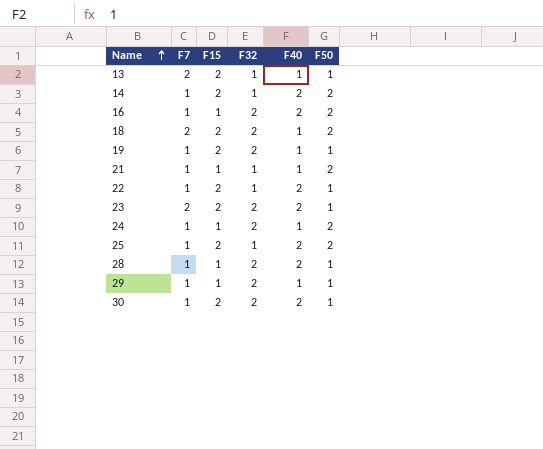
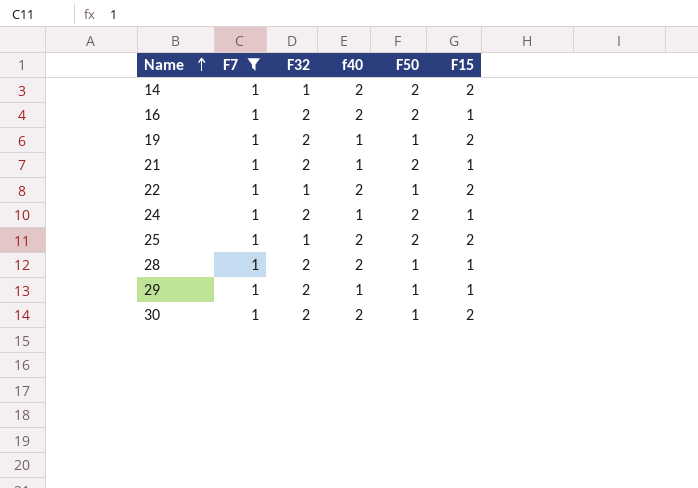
filter: none -> F7 = 1
column name: F40 -> f40
column F15 | position: 3 -> 6
21 | F32: 1 -> 2

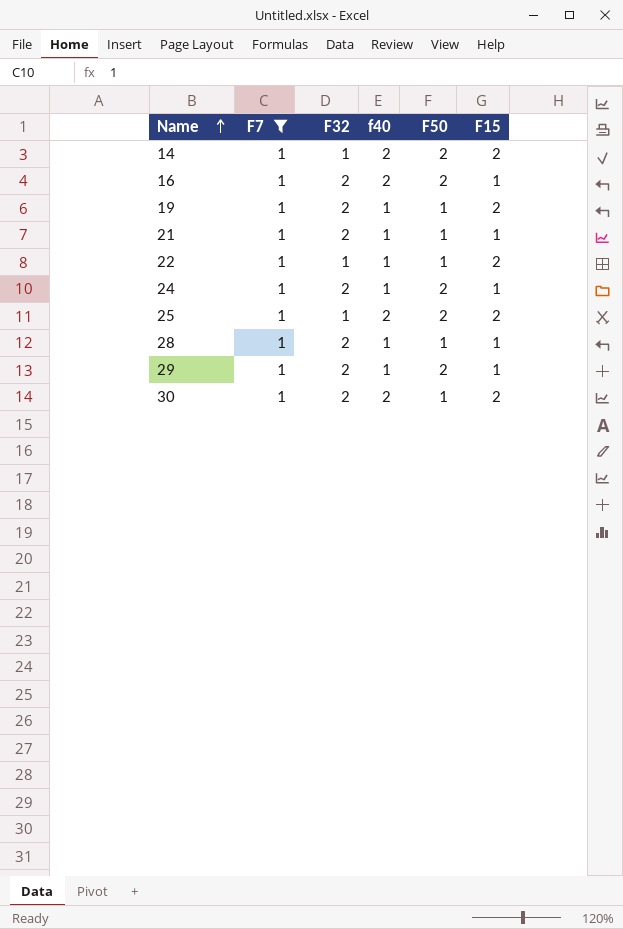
21 | F50: 2 -> 1
22 | f40: 2 -> 1
28 | f40: 2 -> 1
29 | F50: 1 -> 2

